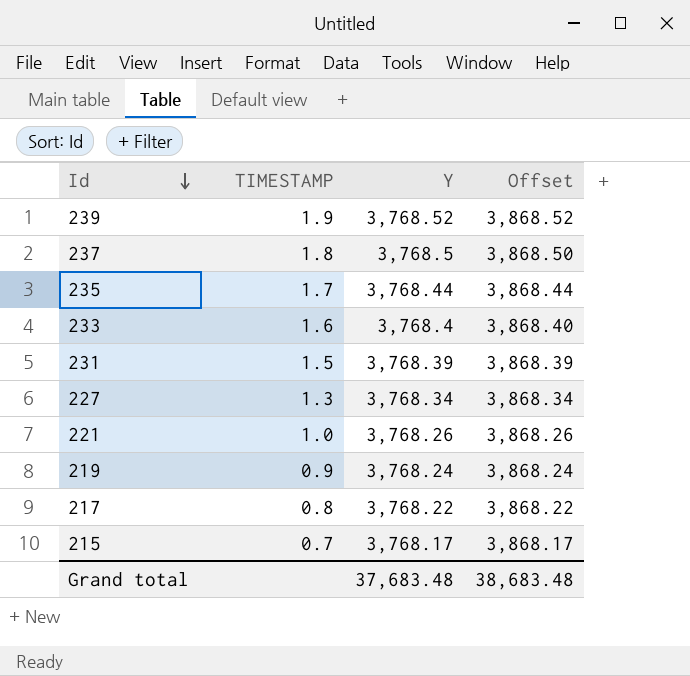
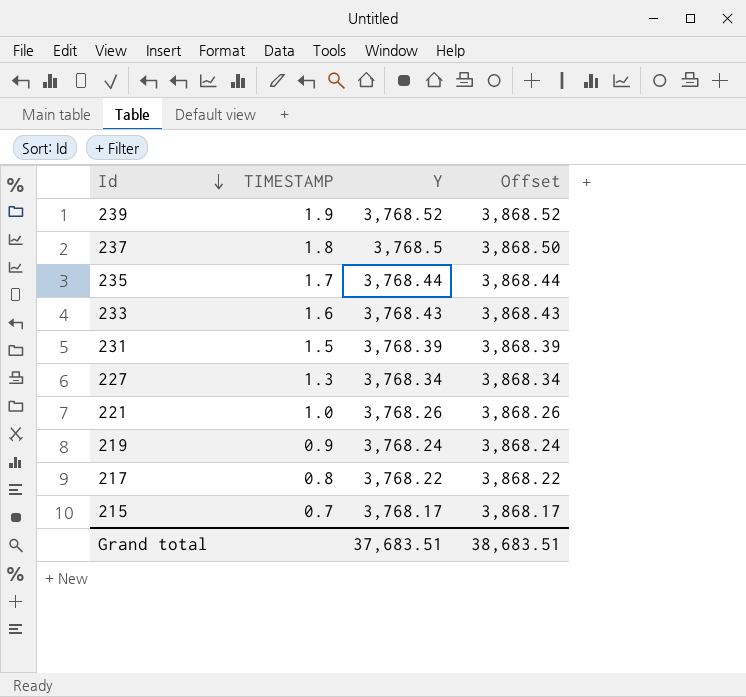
233 | Y: 3,768.4 -> 3,768.43
233 | Offset: 3,868.40 -> 3,868.43
Grand total | Y: 37,683.48 -> 37,683.51
Grand total | Offset: 38,683.48 -> 38,683.51

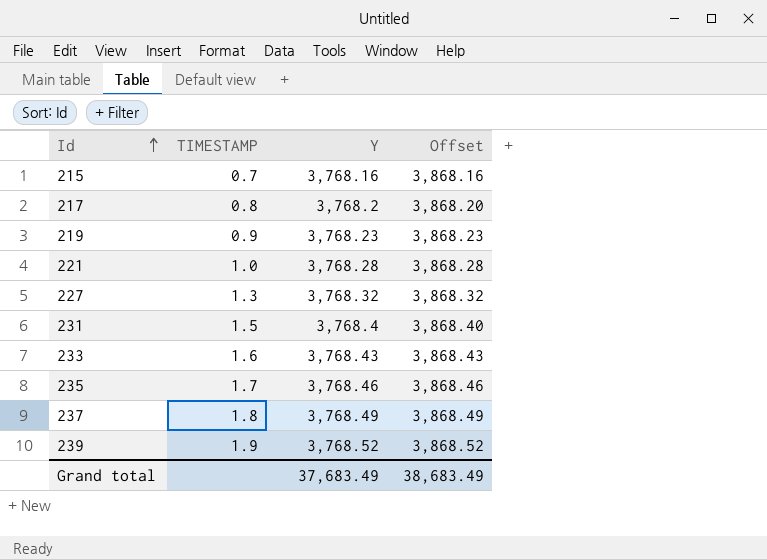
row order: Id descending -> Id ascending
215 | Y: 3,768.17 -> 3,768.16
215 | Offset: 3,868.17 -> 3,868.16
217 | Y: 3,768.22 -> 3,768.2
217 | Offset: 3,868.22 -> 3,868.20
219 | Y: 3,768.24 -> 3,768.23
219 | Offset: 3,868.24 -> 3,868.23
221 | Y: 3,768.26 -> 3,768.28
221 | Offset: 3,868.26 -> 3,868.28
227 | Y: 3,768.34 -> 3,768.32
227 | Offset: 3,868.34 -> 3,868.32
231 | Y: 3,768.39 -> 3,768.4
231 | Offset: 3,868.39 -> 3,868.40
235 | Y: 3,768.44 -> 3,768.46
235 | Offset: 3,868.44 -> 3,868.46
237 | Y: 3,768.5 -> 3,768.49
237 | Offset: 3,868.50 -> 3,868.49
Grand total | Y: 37,683.51 -> 37,683.49
Grand total | Offset: 38,683.51 -> 38,683.49

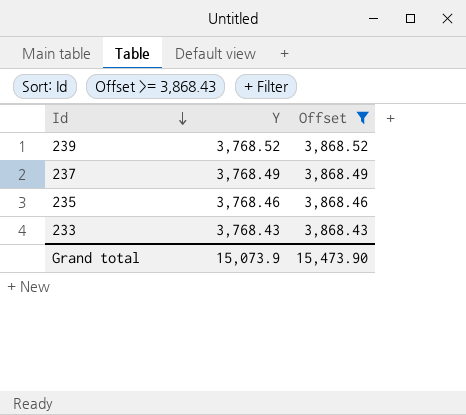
filter: none -> Offset >= 3,868.43
row order: Id ascending -> Id descending
column TIMESTAMP | position: 2 -> none
Grand total | Y: 37,683.49 -> 15,073.9
Grand total | Offset: 38,683.49 -> 15,473.90

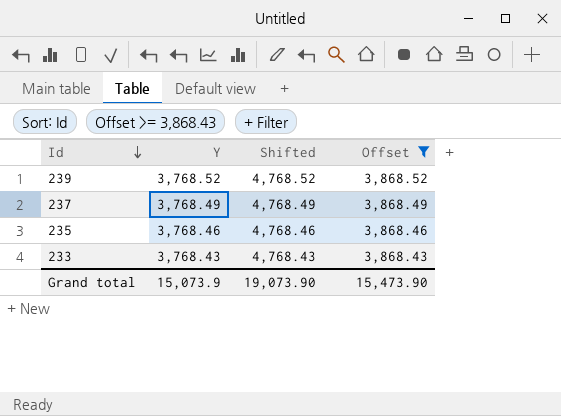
column Shifted | formula: none -> [Y] + 1000

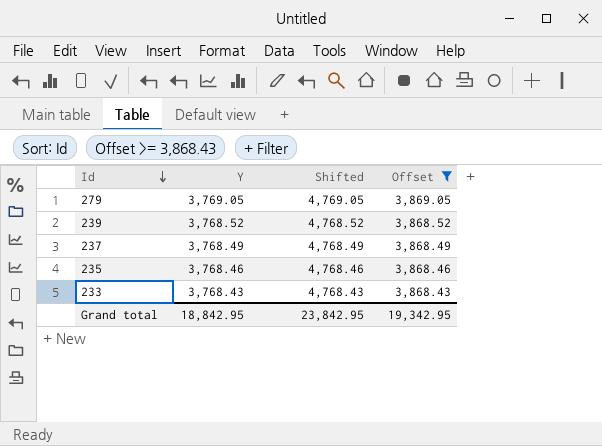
row 279: none -> 3,769.05 | 4,769.05 | 3,869.05
Grand total | Y: 15,073.9 -> 18,842.95
Grand total | Shifted: 19,073.90 -> 23,842.95
Grand total | Offset: 15,473.90 -> 19,342.95

